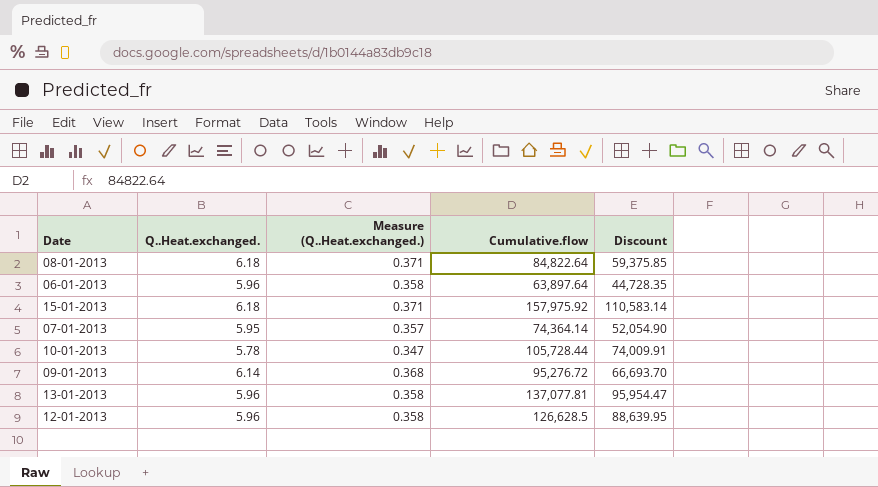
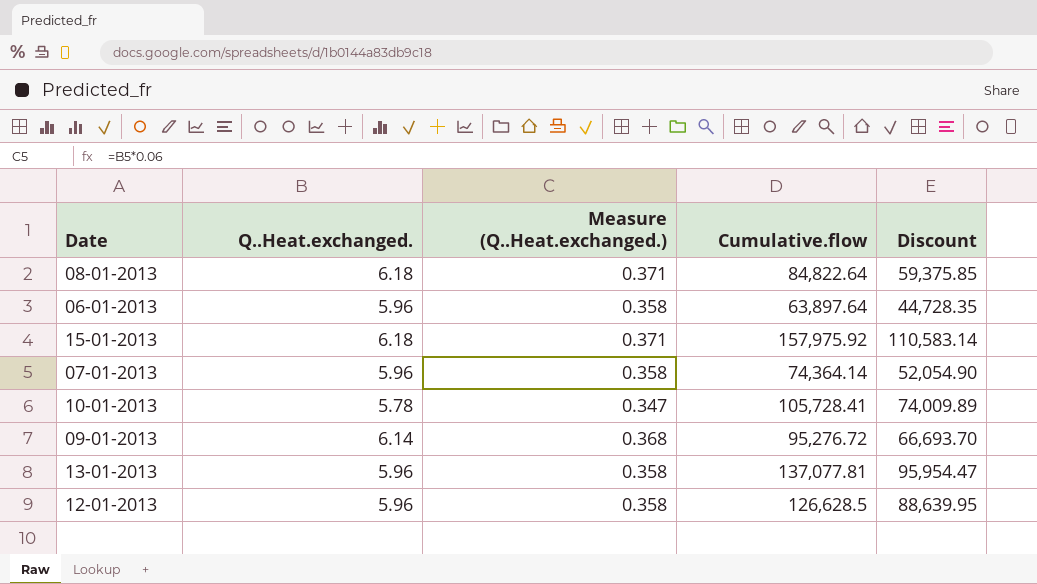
07-01-2013 | Q..Heat.exchanged.: 5.95 -> 5.96
07-01-2013 | Measure (Q..Heat.exchanged.): 0.357 -> 0.358
10-01-2013 | Cumulative.flow: 105,728.44 -> 105,728.41
10-01-2013 | Discount: 74,009.91 -> 74,009.89

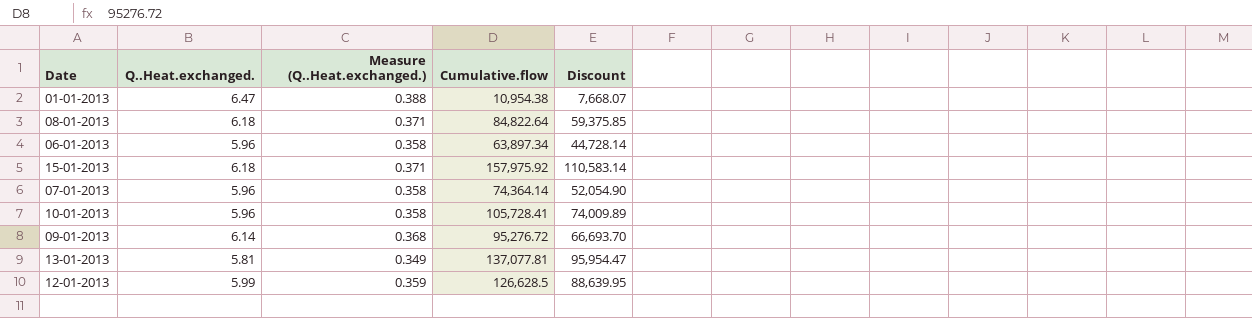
row 01-01-2013: none -> 6.47 | 0.388 | 10,954.38 | 7,668.07
06-01-2013 | Cumulative.flow: 63,897.64 -> 63,897.34
06-01-2013 | Discount: 44,728.35 -> 44,728.14
10-01-2013 | Q..Heat.exchanged.: 5.78 -> 5.96
10-01-2013 | Measure (Q..Heat.exchanged.): 0.347 -> 0.358
13-01-2013 | Q..Heat.exchanged.: 5.96 -> 5.81
13-01-2013 | Measure (Q..Heat.exchanged.): 0.358 -> 0.349
12-01-2013 | Q..Heat.exchanged.: 5.96 -> 5.99
12-01-2013 | Measure (Q..Heat.exchanged.): 0.358 -> 0.359

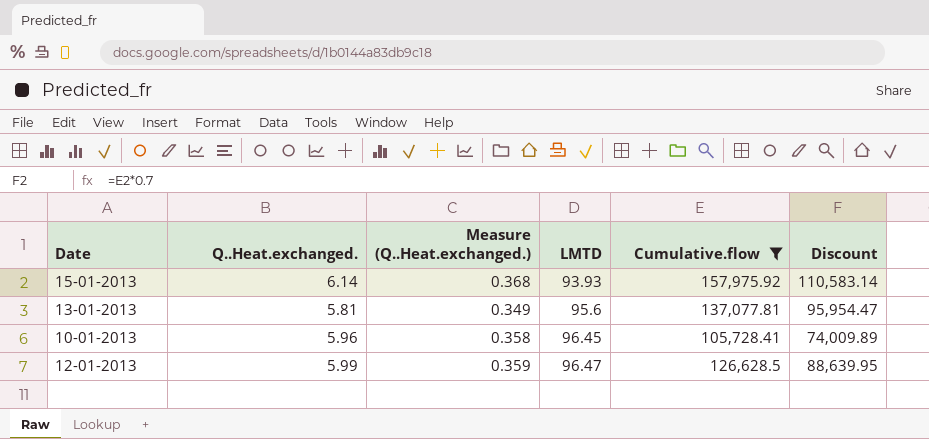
filter: none -> Cumulative.flow >= 105,728.41
row order: none -> LMTD ascending
column LMTD | position: none -> 4
15-01-2013 | Q..Heat.exchanged.: 6.18 -> 6.14
15-01-2013 | Measure (Q..Heat.exchanged.): 0.371 -> 0.368

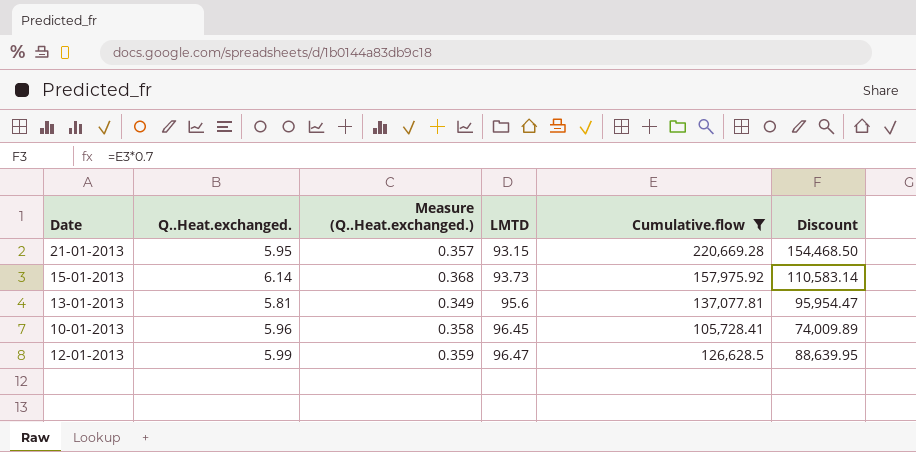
row 21-01-2013: none -> 5.95 | 0.357 | 93.15 | 220,669.28 | 154,468.50
15-01-2013 | LMTD: 93.93 -> 93.73

